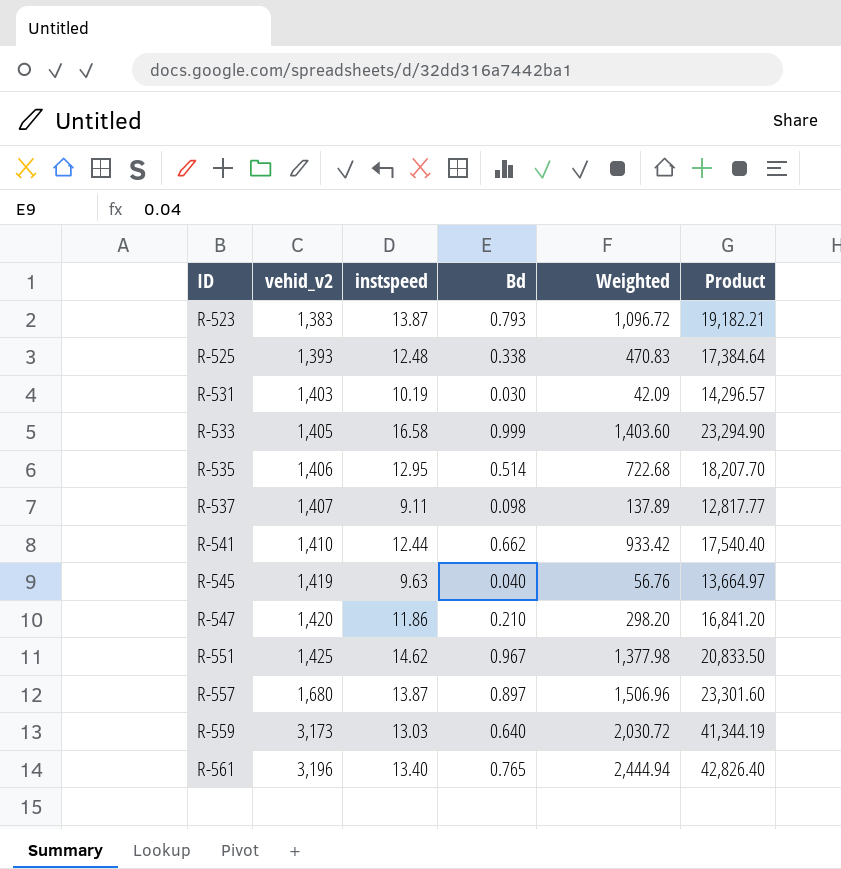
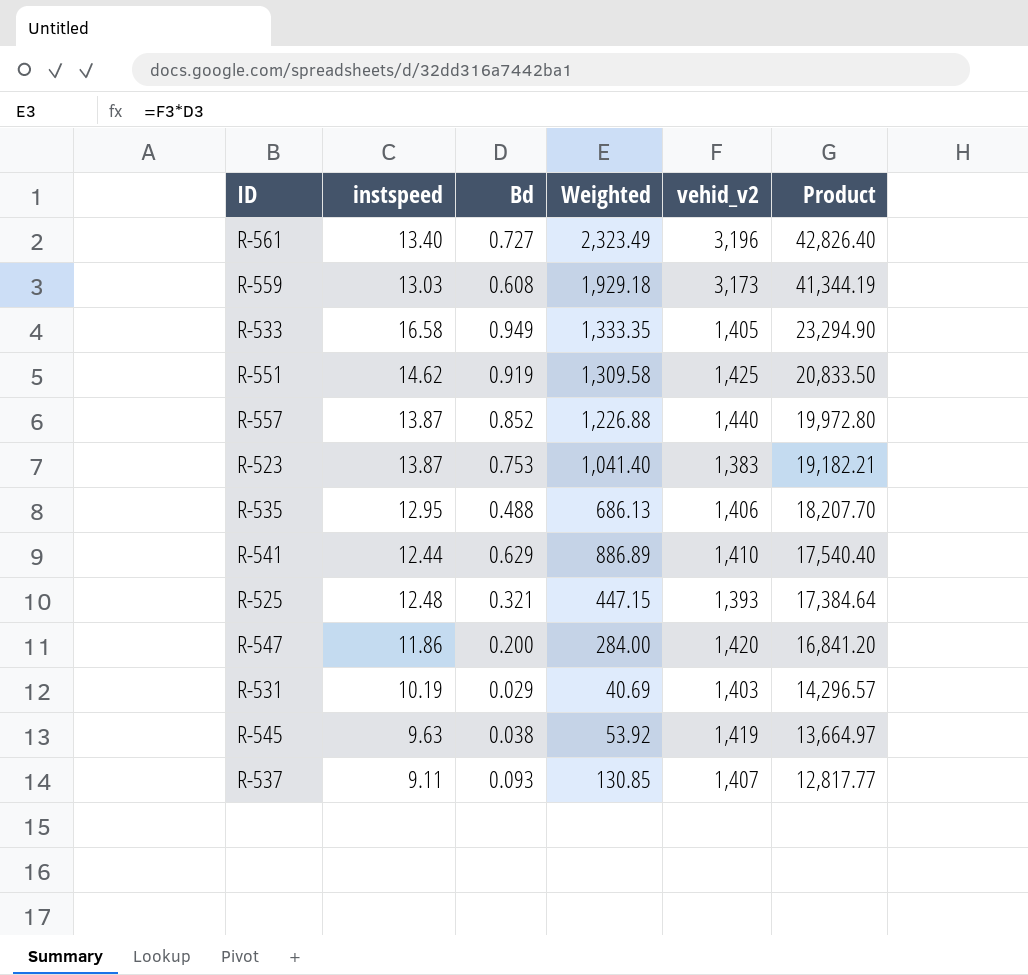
row order: ID ascending -> Product descending
column vehid_v2 | position: 2 -> 5
R-561 | Bd: 0.765 -> 0.727
R-561 | Weighted: 2,444.94 -> 2,323.49
R-559 | Bd: 0.640 -> 0.608
R-559 | Weighted: 2,030.72 -> 1,929.18
R-533 | Bd: 0.999 -> 0.949
R-533 | Weighted: 1,403.60 -> 1,333.35
R-551 | Bd: 0.967 -> 0.919
R-551 | Weighted: 1,377.98 -> 1,309.58
R-557 | Bd: 0.897 -> 0.852
R-557 | Weighted: 1,506.96 -> 1,226.88
R-557 | vehid_v2: 1,680 -> 1,440
R-557 | Product: 23,301.60 -> 19,972.80
R-523 | Bd: 0.793 -> 0.753
R-523 | Weighted: 1,096.72 -> 1,041.40
R-535 | Bd: 0.514 -> 0.488
R-535 | Weighted: 722.68 -> 686.13
R-541 | Bd: 0.662 -> 0.629
R-541 | Weighted: 933.42 -> 886.89
R-525 | Bd: 0.338 -> 0.321
R-525 | Weighted: 470.83 -> 447.15
R-547 | Bd: 0.210 -> 0.200
R-547 | Weighted: 298.20 -> 284.00
R-531 | Bd: 0.030 -> 0.029
R-531 | Weighted: 42.09 -> 40.69
R-545 | Bd: 0.040 -> 0.038
R-545 | Weighted: 56.76 -> 53.92
R-537 | Bd: 0.098 -> 0.093
R-537 | Weighted: 137.89 -> 130.85

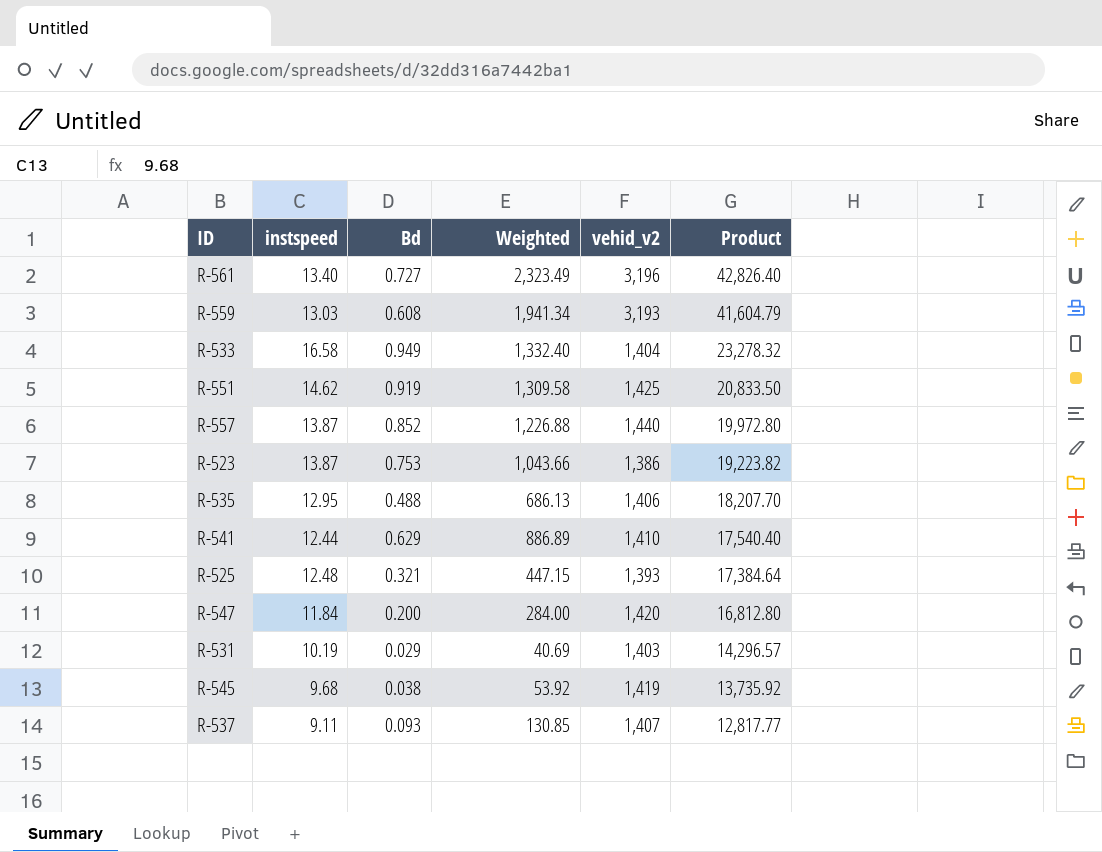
R-559 | Weighted: 1,929.18 -> 1,941.34
R-559 | vehid_v2: 3,173 -> 3,193
R-559 | Product: 41,344.19 -> 41,604.79
R-533 | Weighted: 1,333.35 -> 1,332.40
R-533 | vehid_v2: 1,405 -> 1,404
R-533 | Product: 23,294.90 -> 23,278.32
R-523 | Weighted: 1,041.40 -> 1,043.66
R-523 | vehid_v2: 1,383 -> 1,386
R-523 | Product: 19,182.21 -> 19,223.82
R-547 | instspeed: 11.86 -> 11.84
R-547 | Product: 16,841.20 -> 16,812.80
R-545 | instspeed: 9.63 -> 9.68
R-545 | Product: 13,664.97 -> 13,735.92

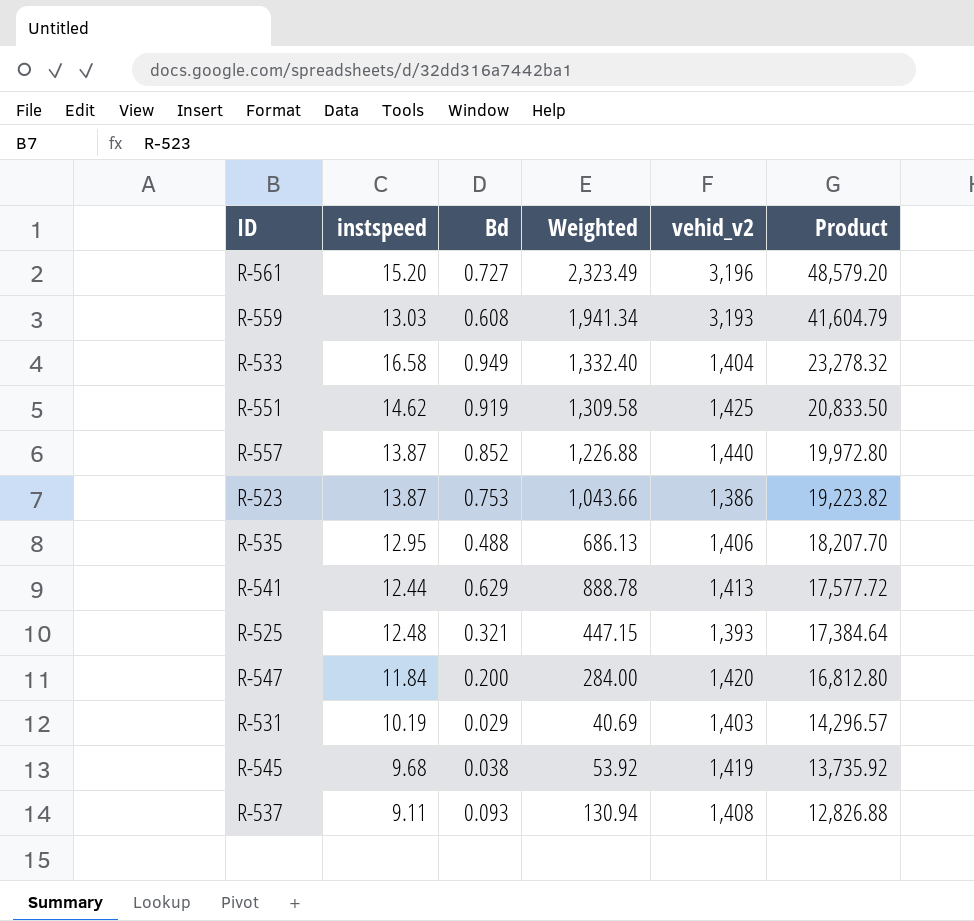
R-561 | instspeed: 13.40 -> 15.20
R-561 | Product: 42,826.40 -> 48,579.20
R-541 | Weighted: 886.89 -> 888.78
R-541 | vehid_v2: 1,410 -> 1,413
R-541 | Product: 17,540.40 -> 17,577.72
R-537 | Weighted: 130.85 -> 130.94
R-537 | vehid_v2: 1,407 -> 1,408
R-537 | Product: 12,817.77 -> 12,826.88

